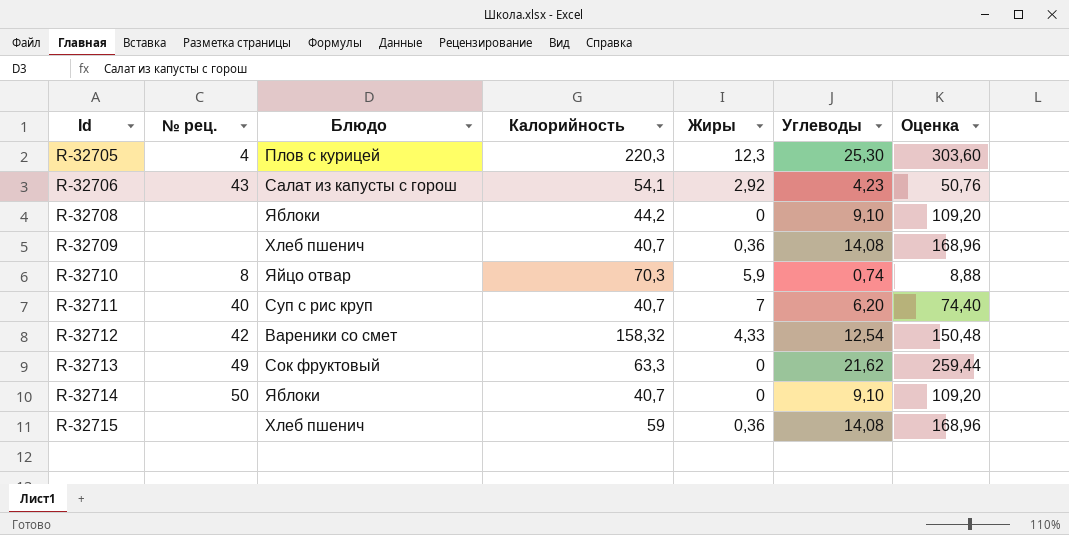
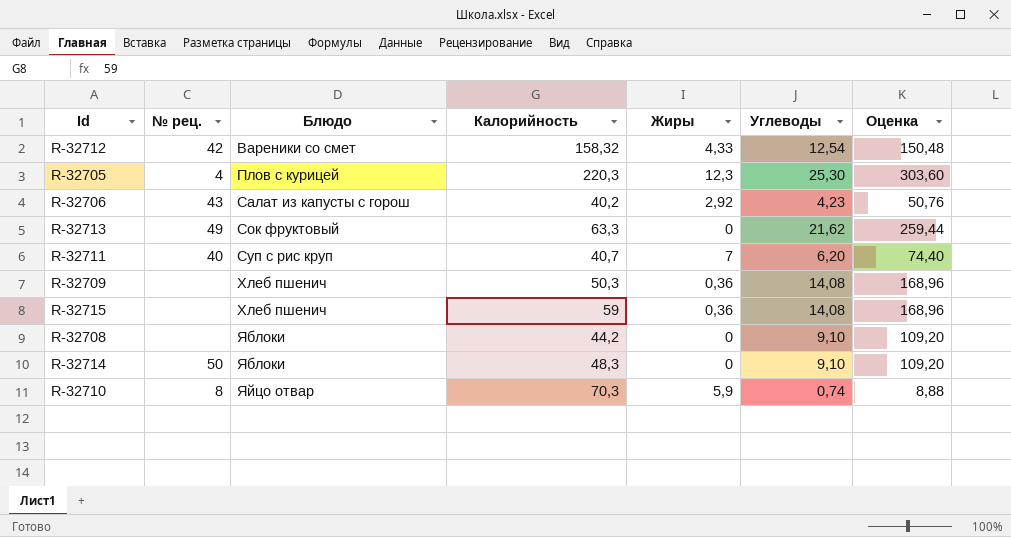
row order: Id ascending -> Блюдо ascending
R-32706 | Калорийность: 54,1 -> 40,2
R-32709 | Калорийность: 40,7 -> 50,3
R-32714 | Калорийность: 40,7 -> 48,3

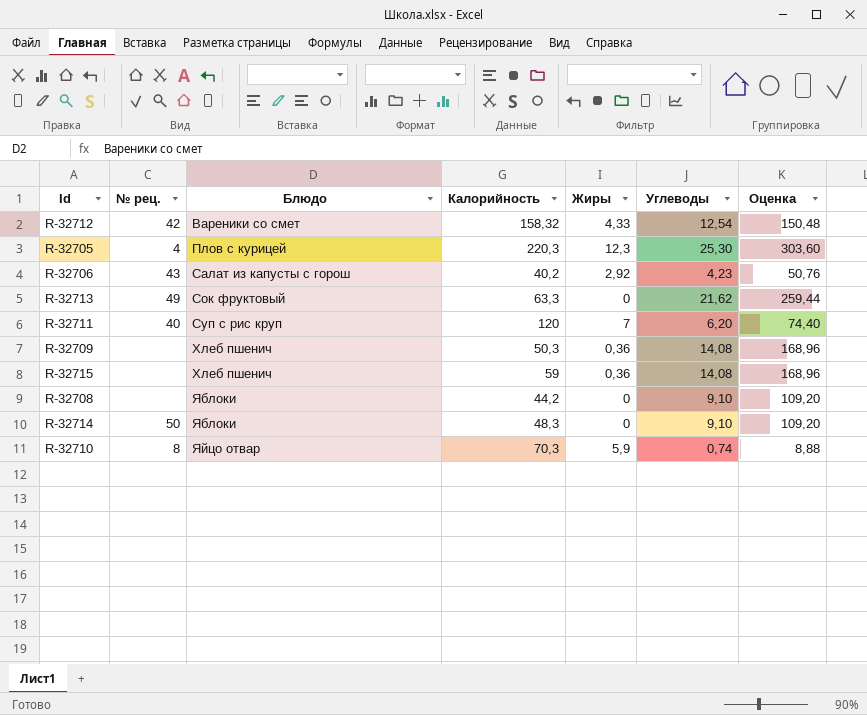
R-32711 | Калорийность: 40,7 -> 120

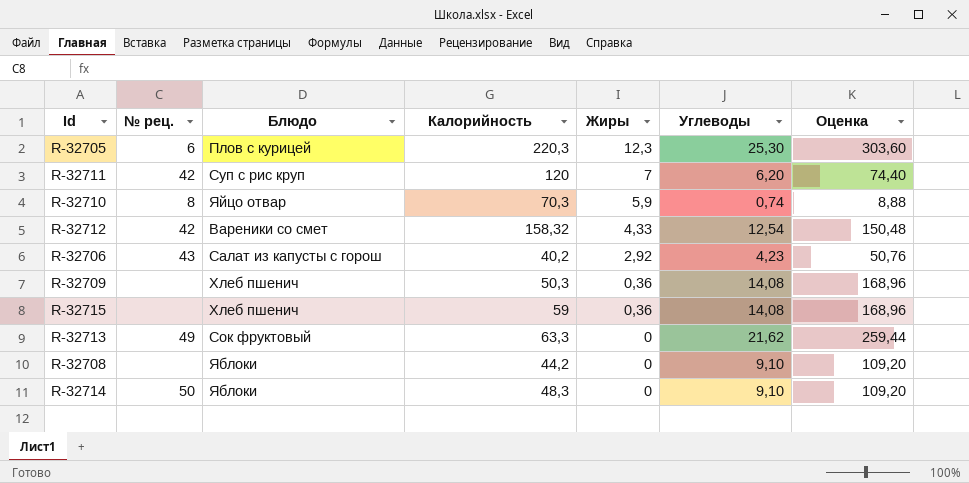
row order: Блюдо ascending -> Жиры descending
R-32705 | № рец.: 4 -> 6
R-32711 | № рец.: 40 -> 42

